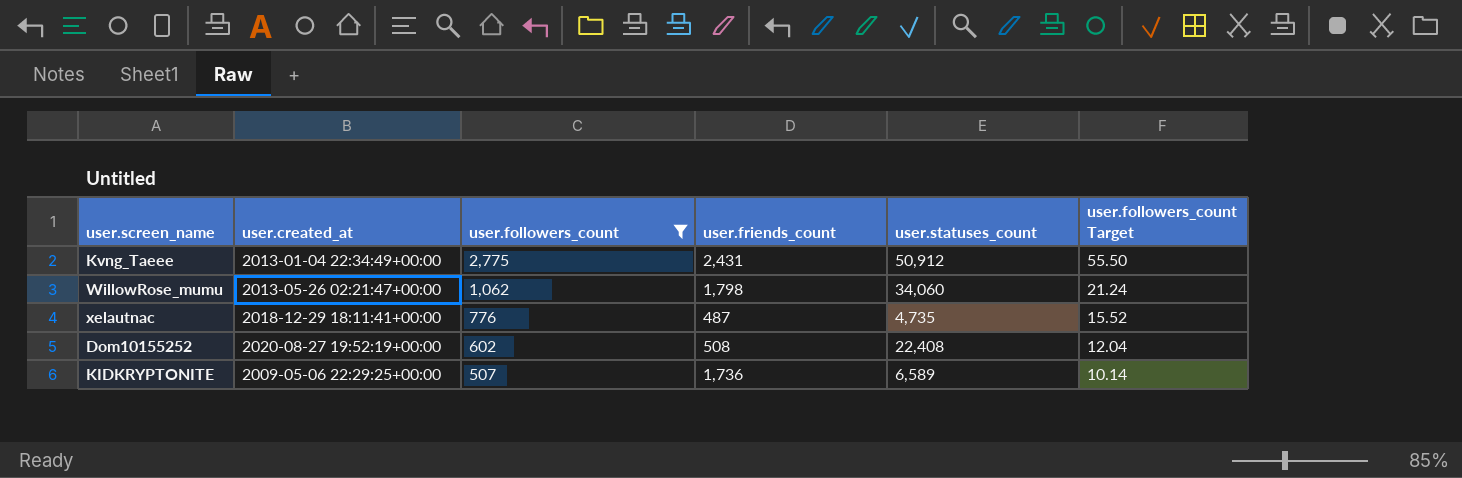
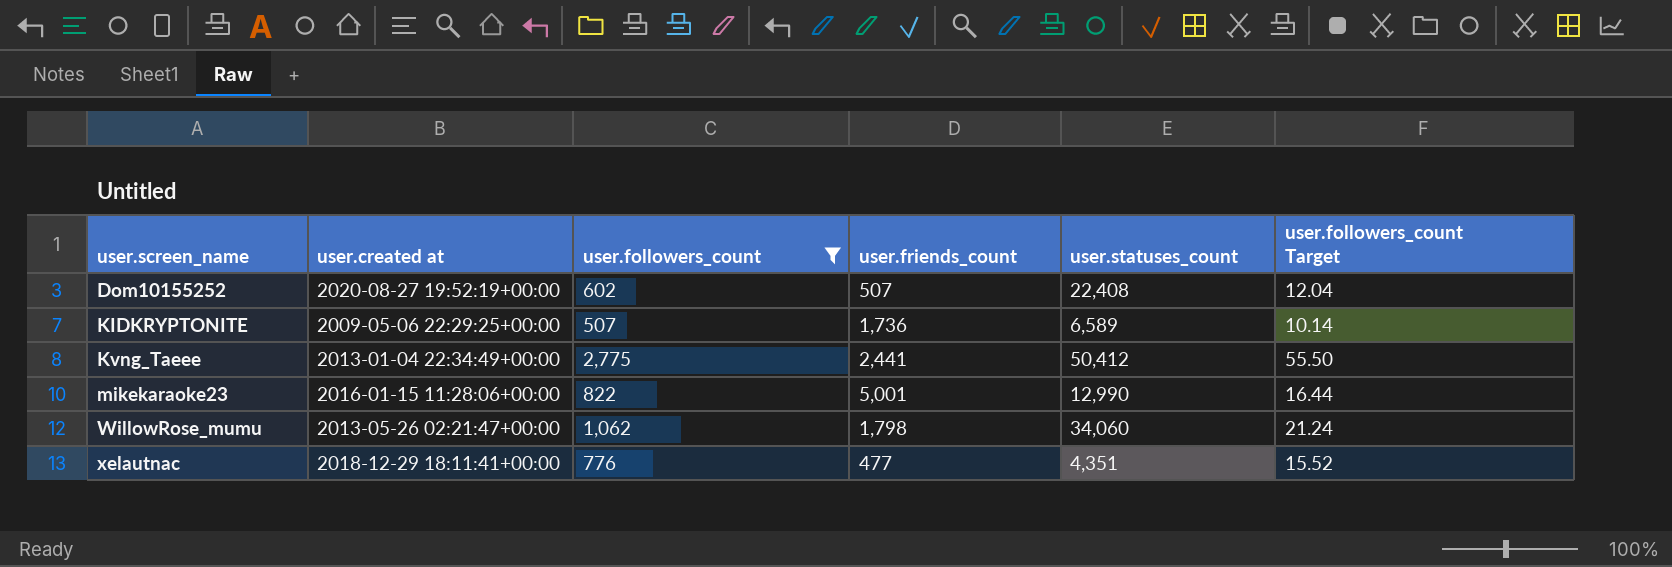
row order: user.followers_count descending -> user.screen_name ascending
column name: user.created_at -> user.created at
Dom10155252 | user.friends_count: 508 -> 507
Kvng_Taeee | user.friends_count: 2,431 -> 2,441
Kvng_Taeee | user.statuses_count: 50,912 -> 50,412
row mikekaraoke23: none -> 2016-01-15 11:28:06+00:00 | 822 | 5,001 | 12,990 | 16.44
xelautnac | user.friends_count: 487 -> 477
xelautnac | user.statuses_count: 4,735 -> 4,351

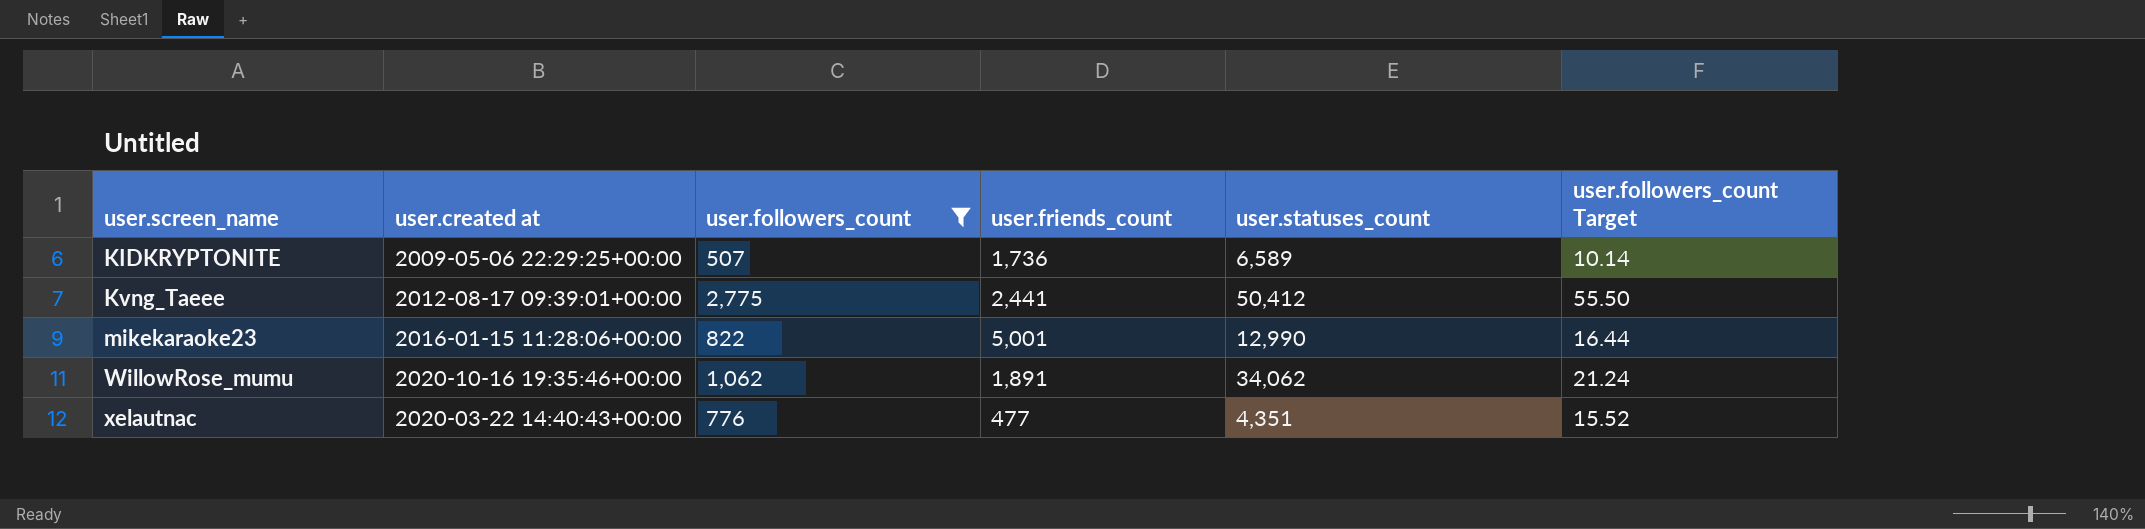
row Dom10155252: 2020-08-27 19:52:19+00:00 | 602 | 507 | 22,408 | 12.04 -> none
Kvng_Taeee | user.created at: 2013-01-04 22:34:49+00:00 -> 2012-08-17 09:39:01+00:00
WillowRose_mumu | user.created at: 2013-05-26 02:21:47+00:00 -> 2020-10-16 19:35:46+00:00
WillowRose_mumu | user.friends_count: 1,798 -> 1,891
WillowRose_mumu | user.statuses_count: 34,060 -> 34,062
xelautnac | user.created at: 2018-12-29 18:11:41+00:00 -> 2020-03-22 14:40:43+00:00

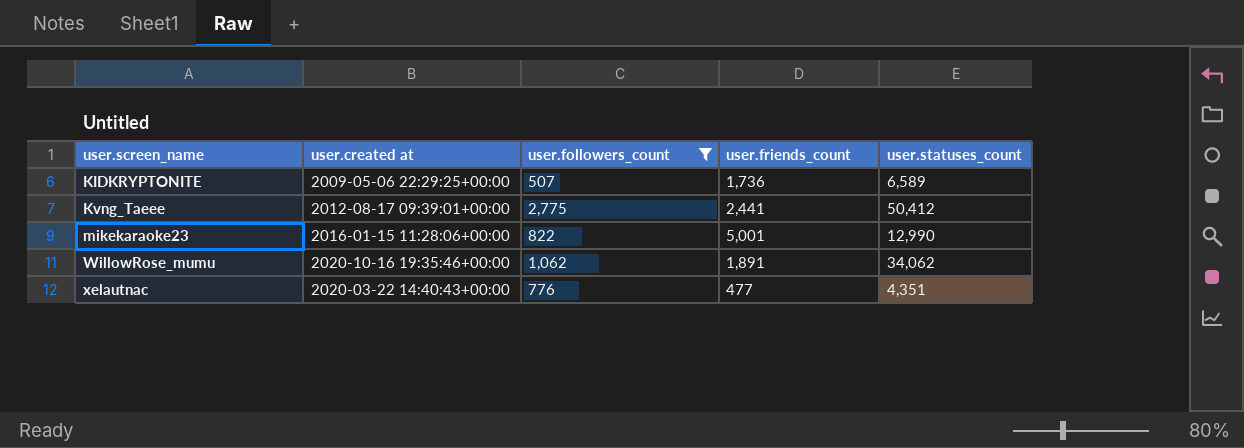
column user.followers_count Target | formula: [user.followers_count] * 0.02 -> none

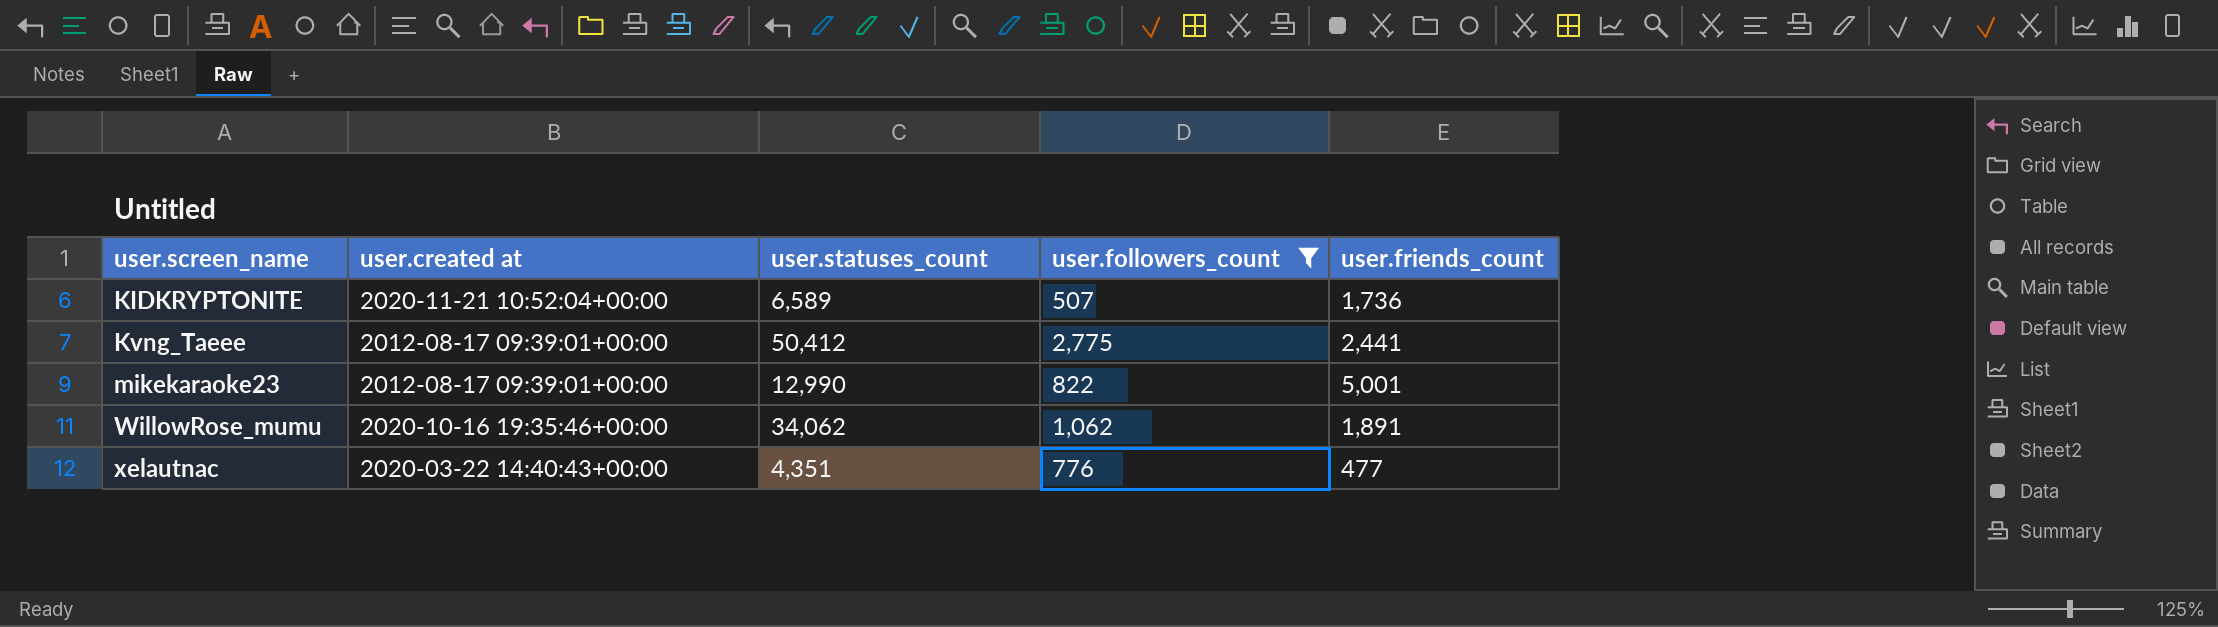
column user.statuses_count | position: 5 -> 3
KIDKRYPTONITE | user.created at: 2009-05-06 22:29:25+00:00 -> 2020-11-21 10:52:04+00:00
mikekaraoke23 | user.created at: 2016-01-15 11:28:06+00:00 -> 2012-08-17 09:39:01+00:00

